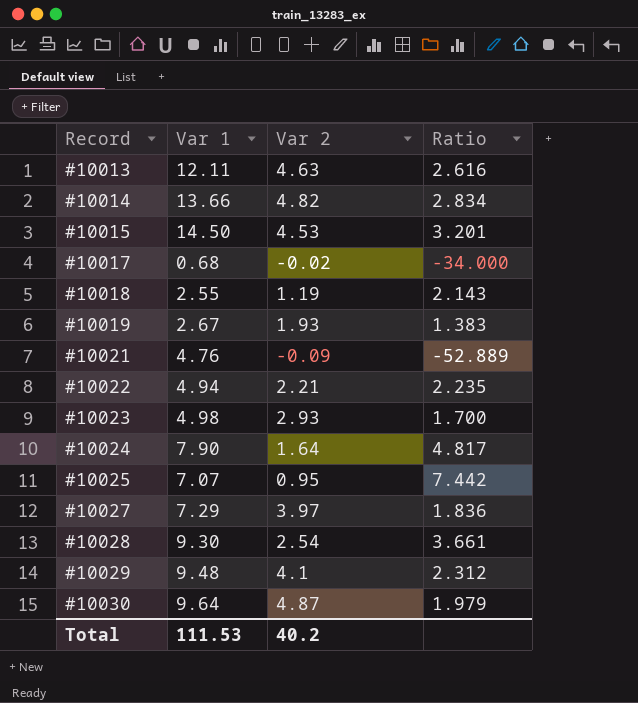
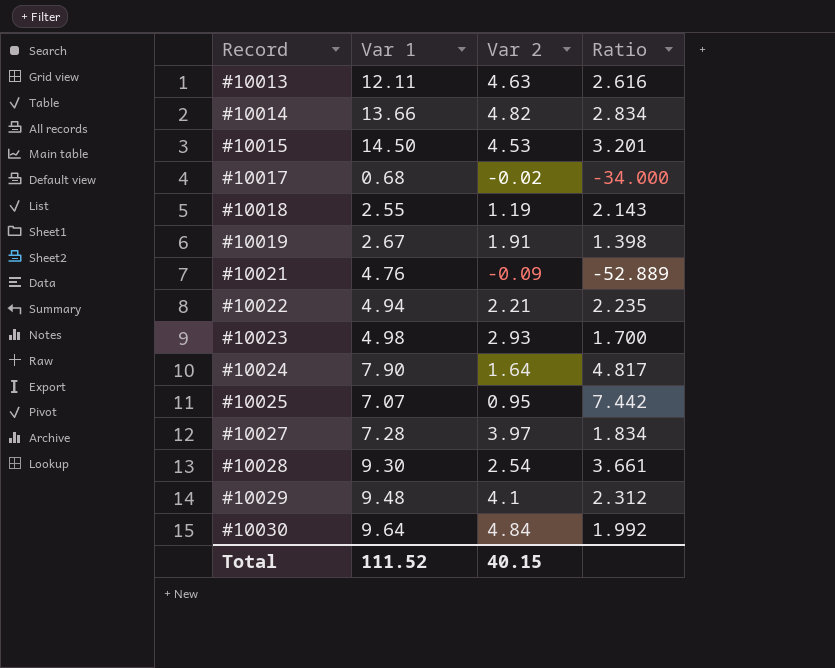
#10019 | Var 2: 1.93 -> 1.91
#10019 | Ratio: 1.383 -> 1.398
#10027 | Var 1: 7.29 -> 7.28
#10027 | Ratio: 1.836 -> 1.834
#10030 | Var 2: 4.87 -> 4.84
#10030 | Ratio: 1.979 -> 1.992
Total | Var 1: 111.53 -> 111.52
Total | Var 2: 40.2 -> 40.15

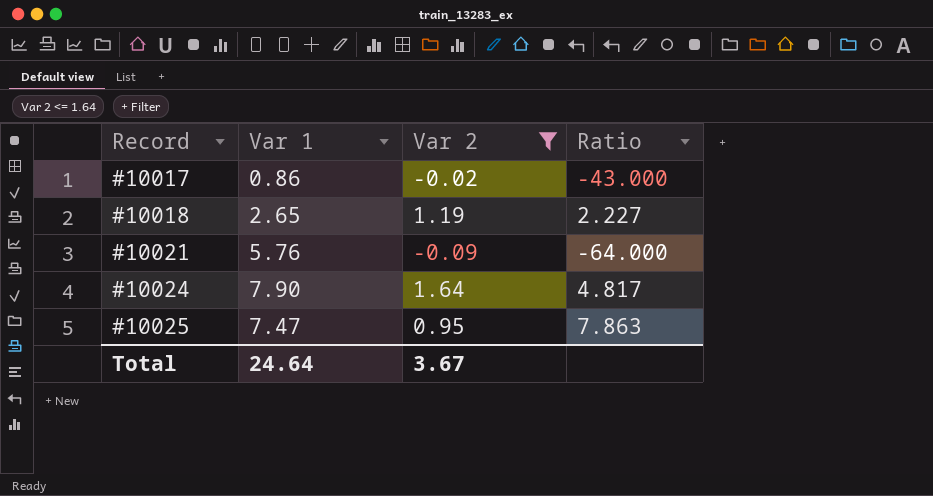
filter: none -> Var 2 <= 1.64
#10017 | Var 1: 0.68 -> 0.86
#10017 | Ratio: -34.000 -> -43.000
#10018 | Var 1: 2.55 -> 2.65
#10018 | Ratio: 2.143 -> 2.227
#10021 | Var 1: 4.76 -> 5.76
#10021 | Ratio: -52.889 -> -64.000
#10025 | Var 1: 7.07 -> 7.47
#10025 | Ratio: 7.442 -> 7.863
Total | Var 1: 111.52 -> 24.64
Total | Var 2: 40.15 -> 3.67

